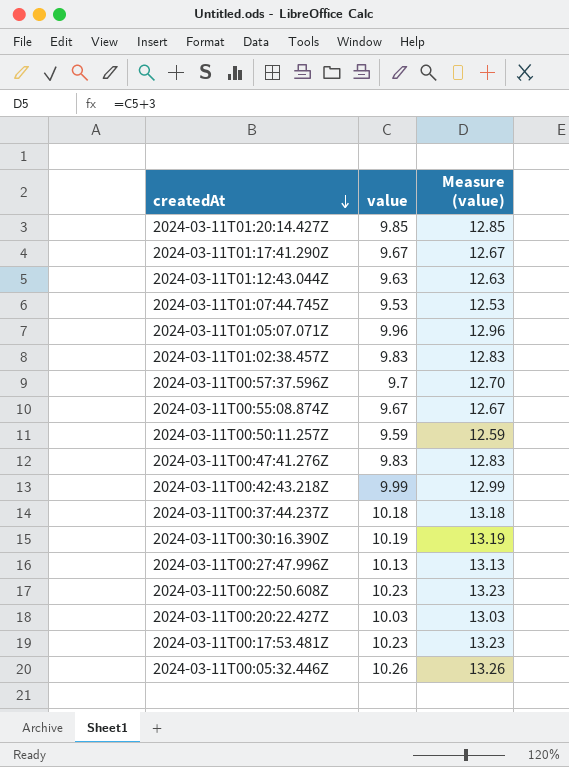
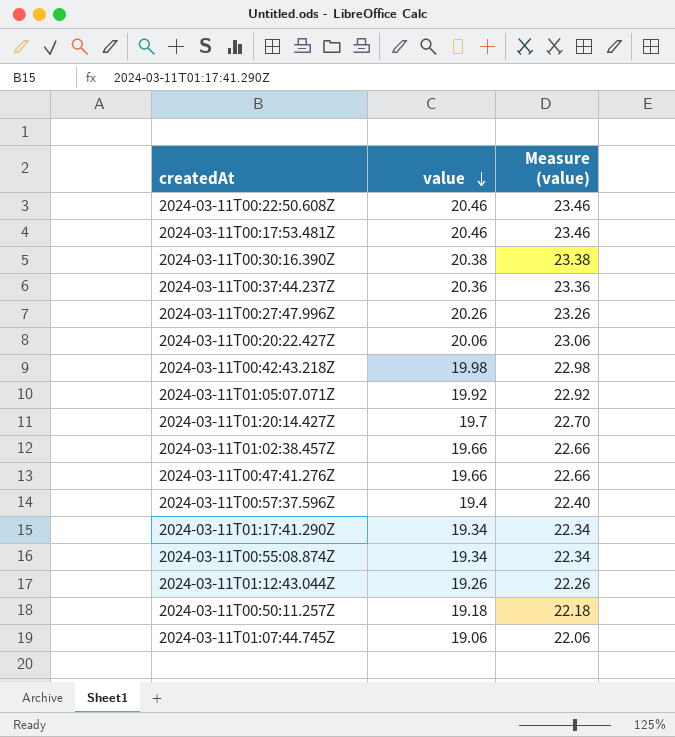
row order: createdAt descending -> value descending
row 2024-03-11T00:05:32.446Z: 10.26 | 13.26 -> none
2024-03-11T00:22:50.608Z | value: 10.23 -> 20.46
2024-03-11T00:22:50.608Z | Measure (value): 13.23 -> 23.46
2024-03-11T00:17:53.481Z | value: 10.23 -> 20.46
2024-03-11T00:17:53.481Z | Measure (value): 13.23 -> 23.46
2024-03-11T00:30:16.390Z | value: 10.19 -> 20.38
2024-03-11T00:30:16.390Z | Measure (value): 13.19 -> 23.38
2024-03-11T00:37:44.237Z | value: 10.18 -> 20.36
2024-03-11T00:37:44.237Z | Measure (value): 13.18 -> 23.36
2024-03-11T00:27:47.996Z | value: 10.13 -> 20.26
2024-03-11T00:27:47.996Z | Measure (value): 13.13 -> 23.26
2024-03-11T00:20:22.427Z | value: 10.03 -> 20.06
2024-03-11T00:20:22.427Z | Measure (value): 13.03 -> 23.06
2024-03-11T00:42:43.218Z | value: 9.99 -> 19.98
2024-03-11T00:42:43.218Z | Measure (value): 12.99 -> 22.98
2024-03-11T01:05:07.071Z | value: 9.96 -> 19.92
2024-03-11T01:05:07.071Z | Measure (value): 12.96 -> 22.92
2024-03-11T01:20:14.427Z | value: 9.85 -> 19.7
2024-03-11T01:20:14.427Z | Measure (value): 12.85 -> 22.70
2024-03-11T01:02:38.457Z | value: 9.83 -> 19.66
2024-03-11T01:02:38.457Z | Measure (value): 12.83 -> 22.66
2024-03-11T00:47:41.276Z | value: 9.83 -> 19.66
2024-03-11T00:47:41.276Z | Measure (value): 12.83 -> 22.66
2024-03-11T00:57:37.596Z | value: 9.7 -> 19.4
2024-03-11T00:57:37.596Z | Measure (value): 12.70 -> 22.40
2024-03-11T01:17:41.290Z | value: 9.67 -> 19.34
2024-03-11T01:17:41.290Z | Measure (value): 12.67 -> 22.34
2024-03-11T00:55:08.874Z | value: 9.67 -> 19.34
2024-03-11T00:55:08.874Z | Measure (value): 12.67 -> 22.34
2024-03-11T01:12:43.044Z | value: 9.63 -> 19.26
2024-03-11T01:12:43.044Z | Measure (value): 12.63 -> 22.26
2024-03-11T00:50:11.257Z | value: 9.59 -> 19.18
2024-03-11T00:50:11.257Z | Measure (value): 12.59 -> 22.18
2024-03-11T01:07:44.745Z | value: 9.53 -> 19.06
2024-03-11T01:07:44.745Z | Measure (value): 12.53 -> 22.06

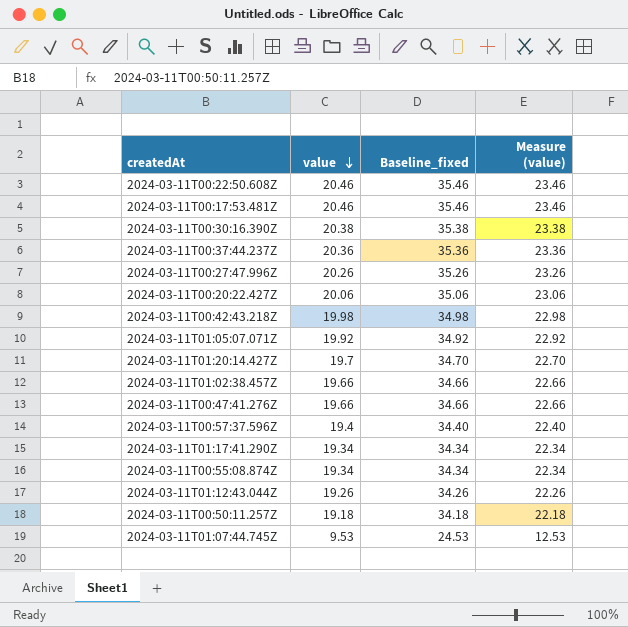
column Baseline_fixed | formula: none -> [value] + 15
2024-03-11T01:07:44.745Z | value: 19.06 -> 9.53
2024-03-11T01:07:44.745Z | Measure (value): 22.06 -> 12.53

